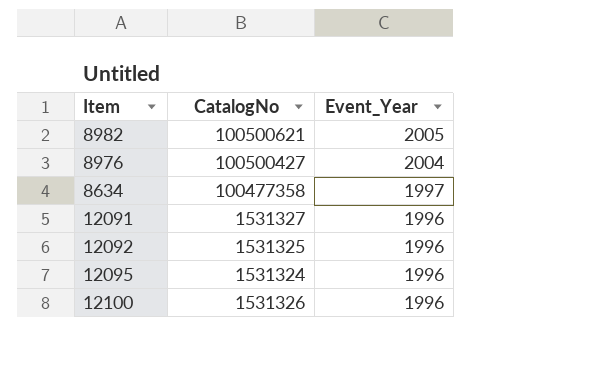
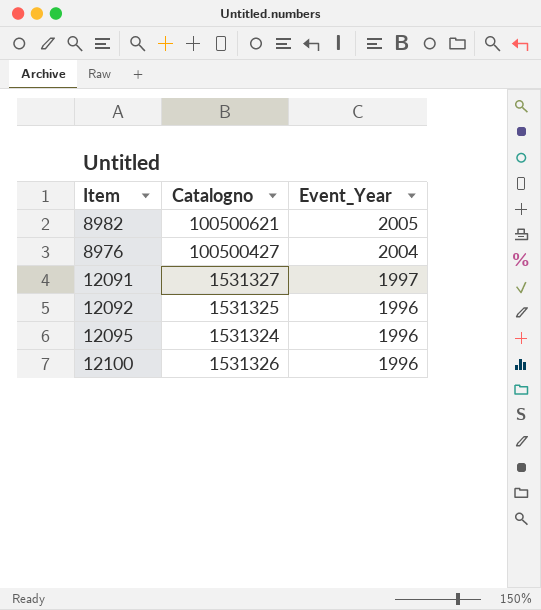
column name: CatalogNo -> Catalogno
row 8634: 100477358 | 1997 -> none
12091 | Event_Year: 1996 -> 1997

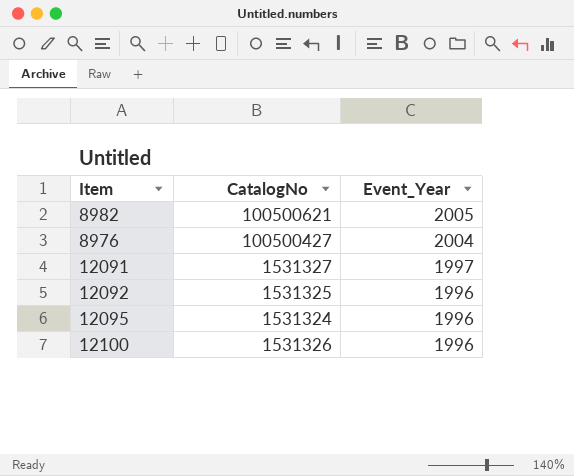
column name: Catalogno -> CatalogNo

